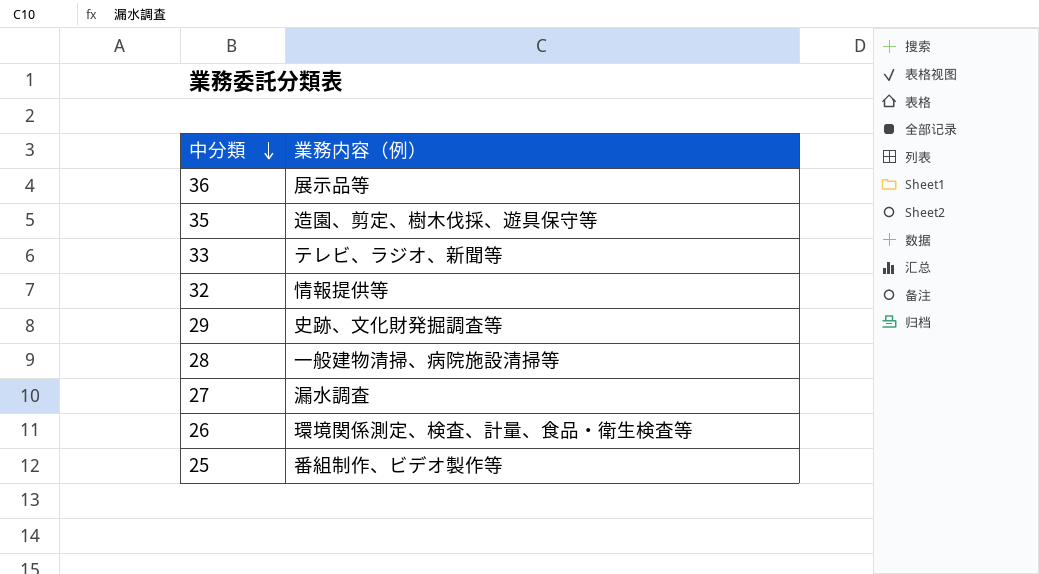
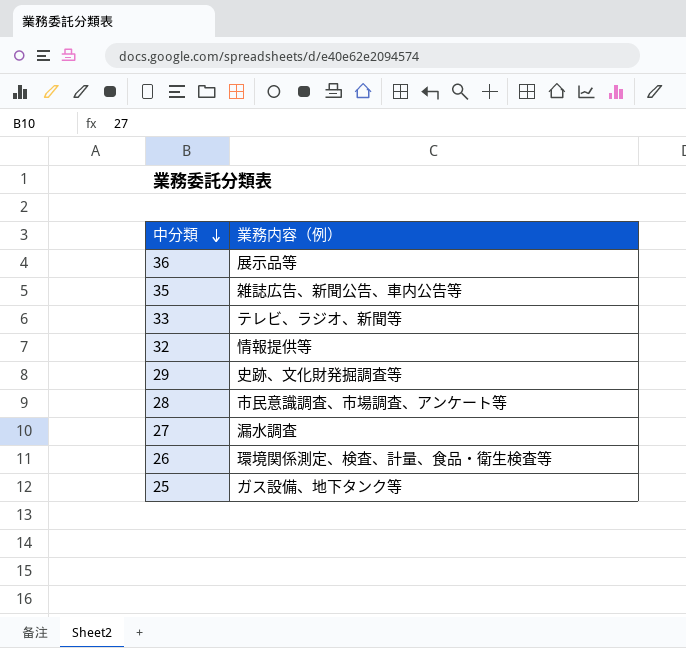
35 | 業務内容（例）: 造園、剪定、樹木伐採、遊具保守等 -> 雑誌広告、新聞公告、車内公告等
28 | 業務内容（例）: 一般建物清掃、病院施設清掃等 -> 市民意識調査、市場調査、アンケート等
25 | 業務内容（例）: 番組制作、ビデオ製作等 -> ガス設備、地下タンク等

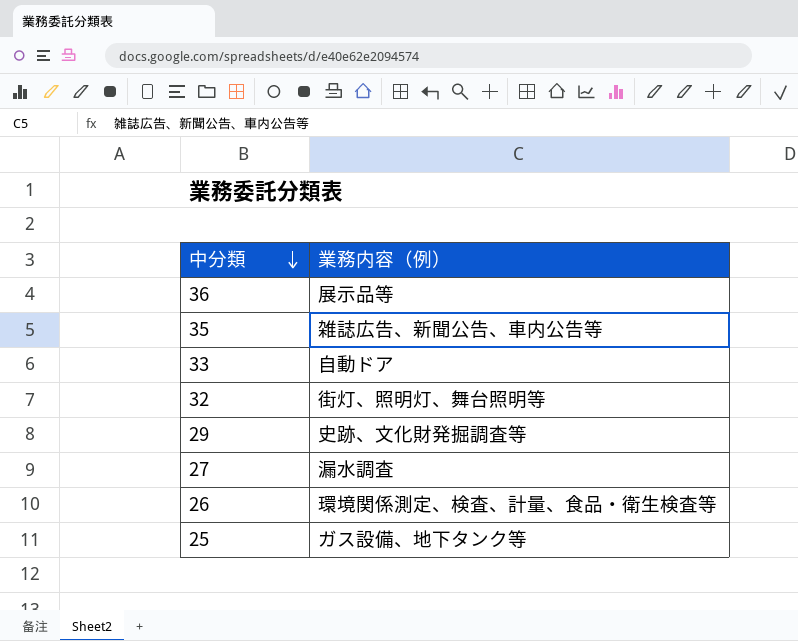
row 28: 市民意識調査、市場調査、アンケート等 -> none
33 | 業務内容（例）: テレビ、ラジオ、新聞等 -> 自動ドア
32 | 業務内容（例）: 情報提供等 -> 街灯、照明灯、舞台照明等

